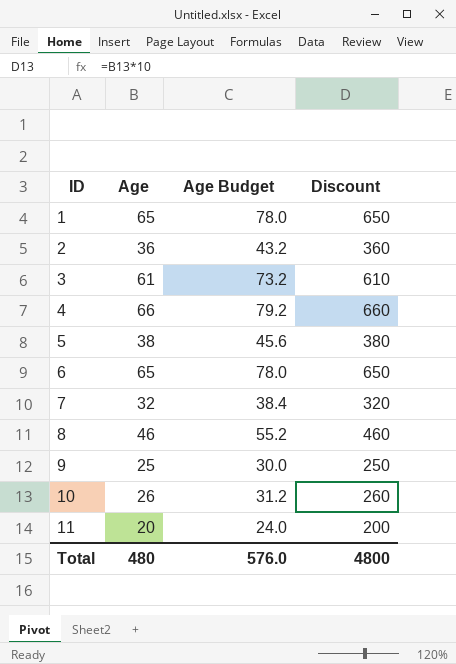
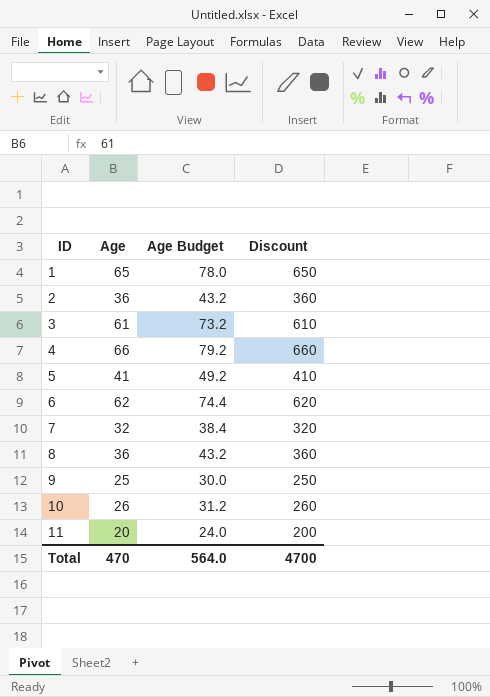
5 | Age: 38 -> 41
5 | Age Budget: 45.6 -> 49.2
5 | Discount: 380 -> 410
6 | Age: 65 -> 62
6 | Age Budget: 78.0 -> 74.4
6 | Discount: 650 -> 620
8 | Age: 46 -> 36
8 | Age Budget: 55.2 -> 43.2
8 | Discount: 460 -> 360
Total | Age: 480 -> 470
Total | Age Budget: 576.0 -> 564.0
Total | Discount: 4800 -> 4700

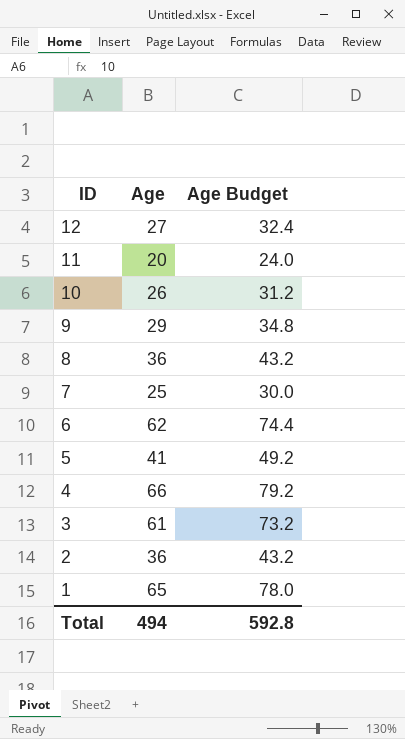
row order: ID ascending -> ID descending
column Discount | formula: [Age] * 10 -> none
row 12: none -> 27 | 32.4
9 | Age: 25 -> 29
9 | Age Budget: 30.0 -> 34.8
7 | Age: 32 -> 25
7 | Age Budget: 38.4 -> 30.0
Total | Age: 470 -> 494
Total | Age Budget: 564.0 -> 592.8

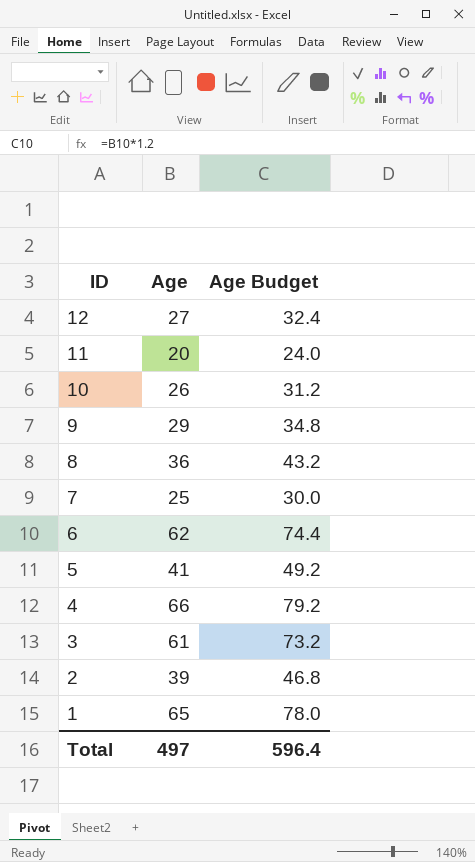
2 | Age: 36 -> 39
2 | Age Budget: 43.2 -> 46.8
Total | Age: 494 -> 497
Total | Age Budget: 592.8 -> 596.4

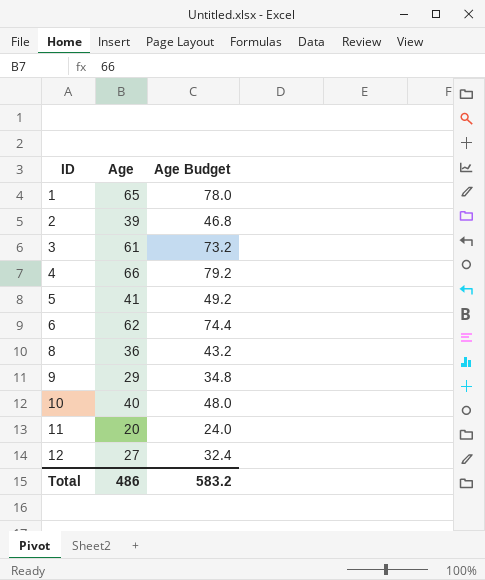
row order: ID descending -> ID ascending
row 7: 25 | 30.0 -> none
10 | Age: 26 -> 40
10 | Age Budget: 31.2 -> 48.0
Total | Age: 497 -> 486
Total | Age Budget: 596.4 -> 583.2

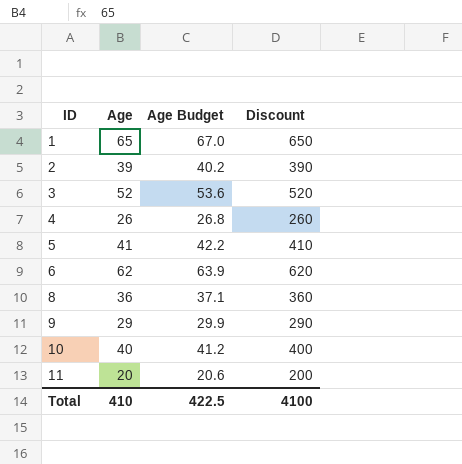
column Age Budget | formula: [Age] * 1.2 -> [Age] * 1.03
column Discount | formula: none -> [Age] * 10
row 12: 27 | 32.4 -> none
3 | Age: 61 -> 52
4 | Age: 66 -> 26
Total | Age: 486 -> 410
Total | Age Budget: 583.2 -> 422.5

